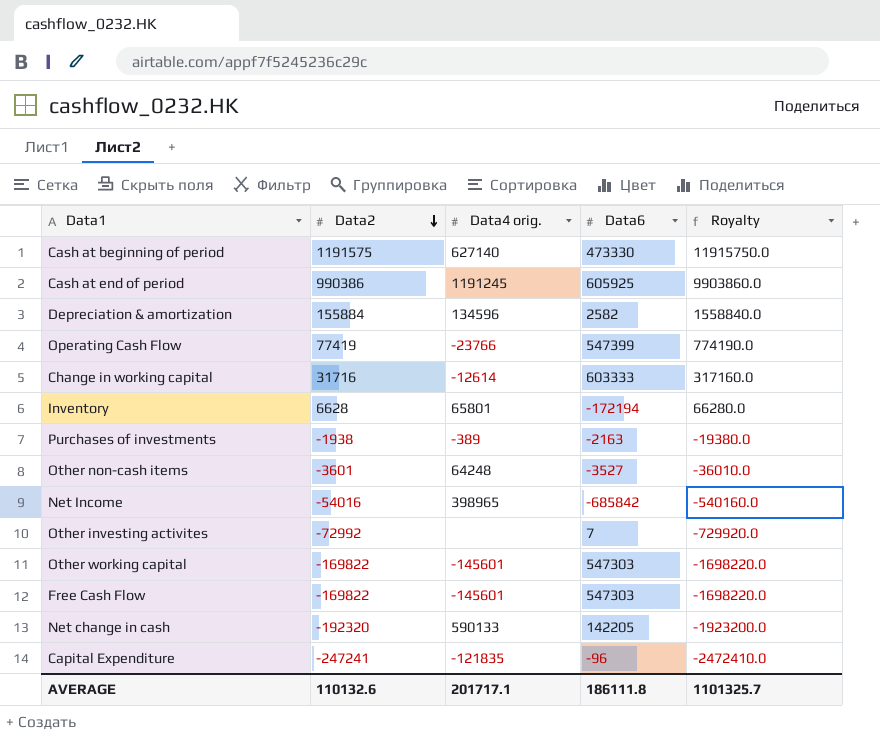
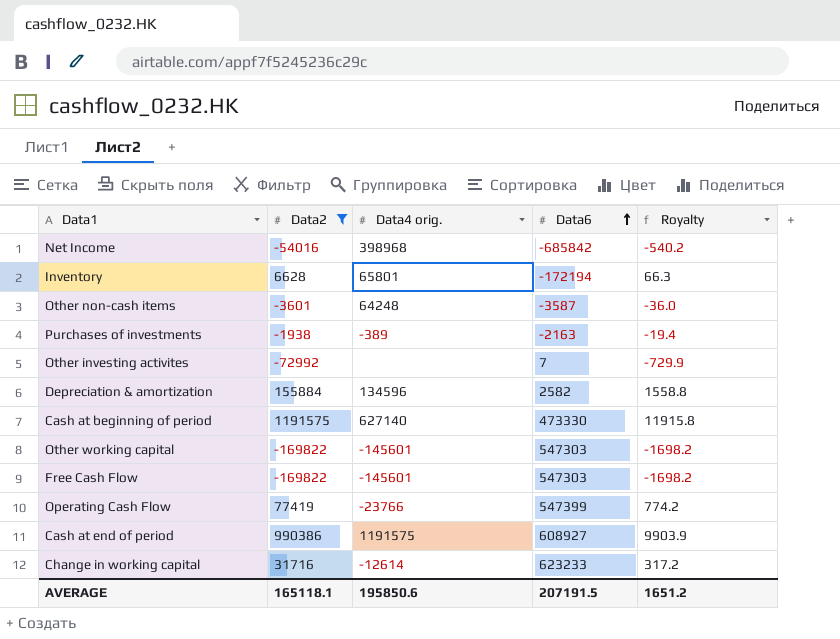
filter: none -> Data2 >= -169822
row order: Data2 descending -> Data6 ascending
column Royalty | formula: [Data2] * 10 -> [Data2] * 0.01
Net Income | Data4 orig.: 398965 -> 398968
Other non-cash items | Data6: -3527 -> -3587
Cash at end of period | Data4 orig.: 1191245 -> 1191575
Cash at end of period | Data6: 605925 -> 608927
Change in working capital | Data6: 603333 -> 623233
AVERAGE | Data2: 110132.6 -> 165118.1
AVERAGE | Data4 orig.: 201717.1 -> 195850.6
AVERAGE | Data6: 186111.8 -> 207191.5
AVERAGE | Royalty: 1101325.7 -> 1651.2

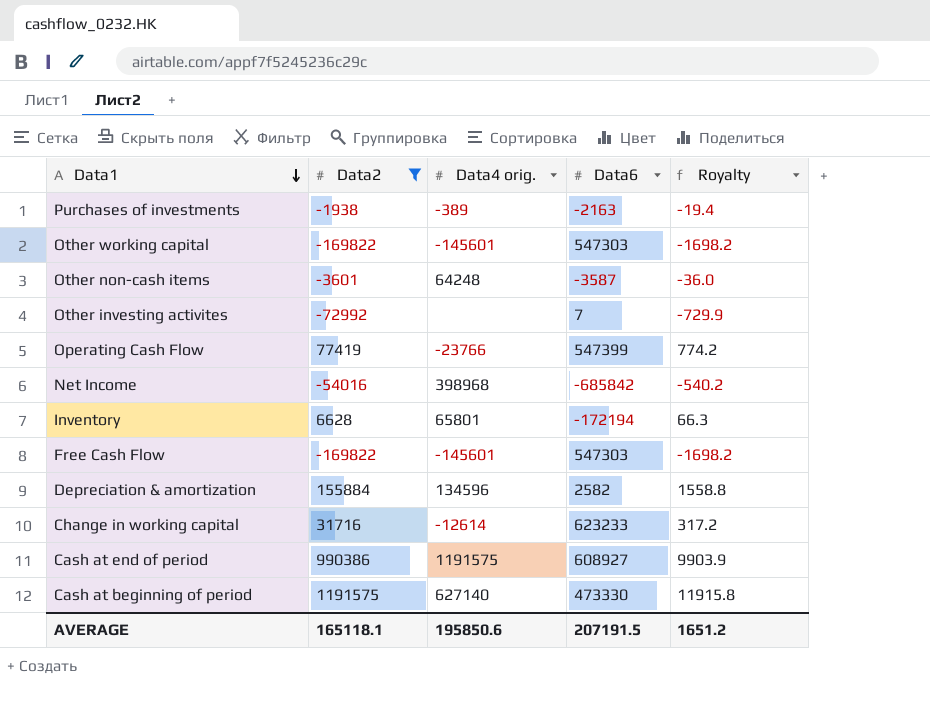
row order: Data6 ascending -> Data1 descending

